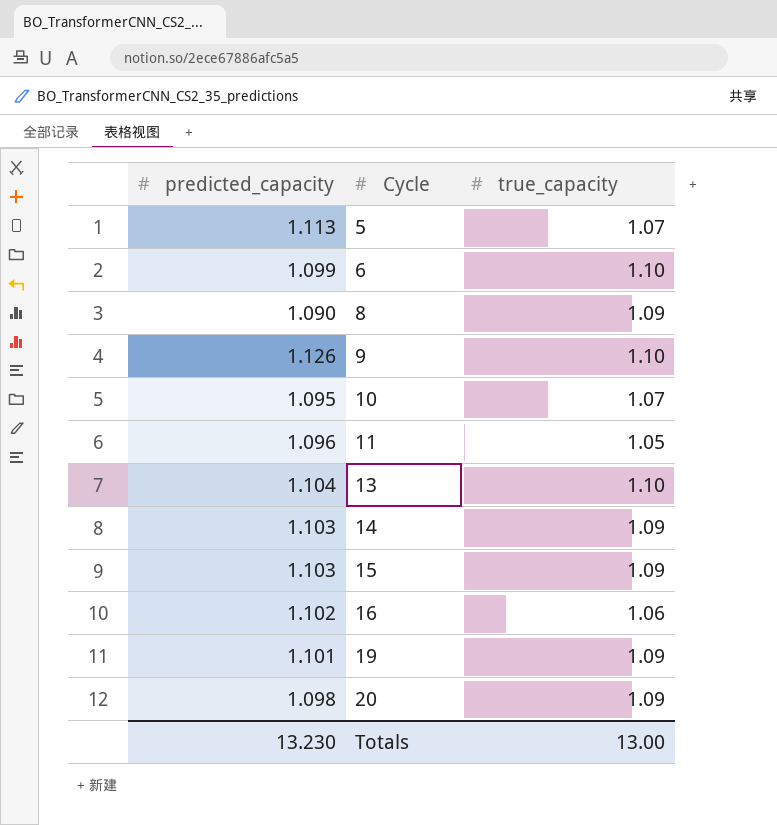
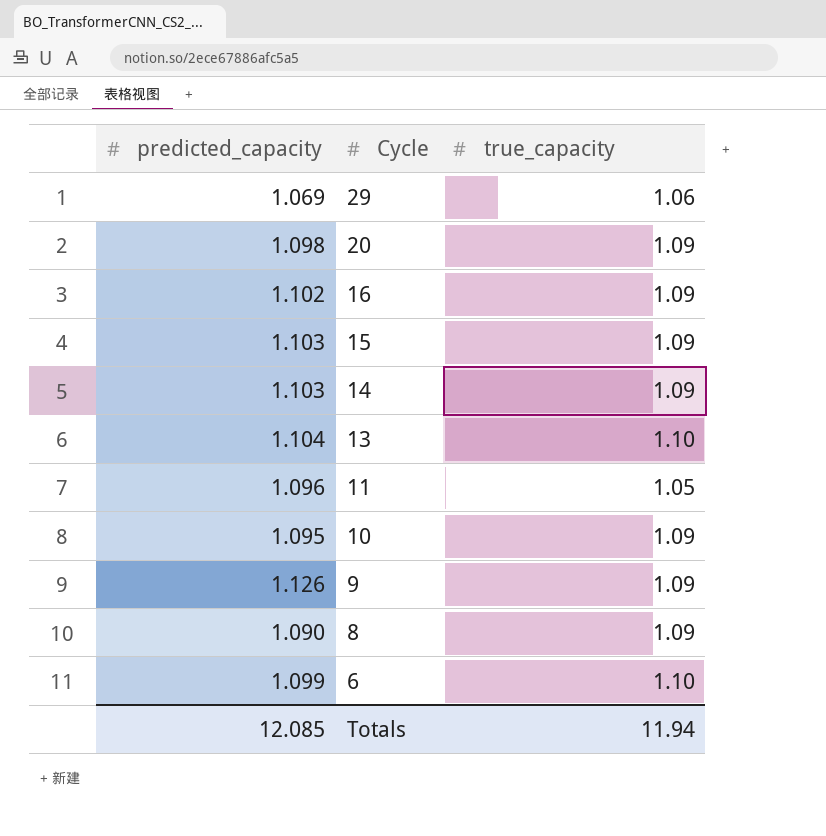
row order: Cycle ascending -> Cycle descending
row 5: 1.113 | 1.07 -> none
row 19: 1.101 | 1.09 -> none
row 29: none -> 1.069 | 1.06
16 | true_capacity: 1.06 -> 1.09
10 | true_capacity: 1.07 -> 1.09
9 | true_capacity: 1.10 -> 1.09
Totals | predicted_capacity: 13.230 -> 12.085
Totals | true_capacity: 13.00 -> 11.94

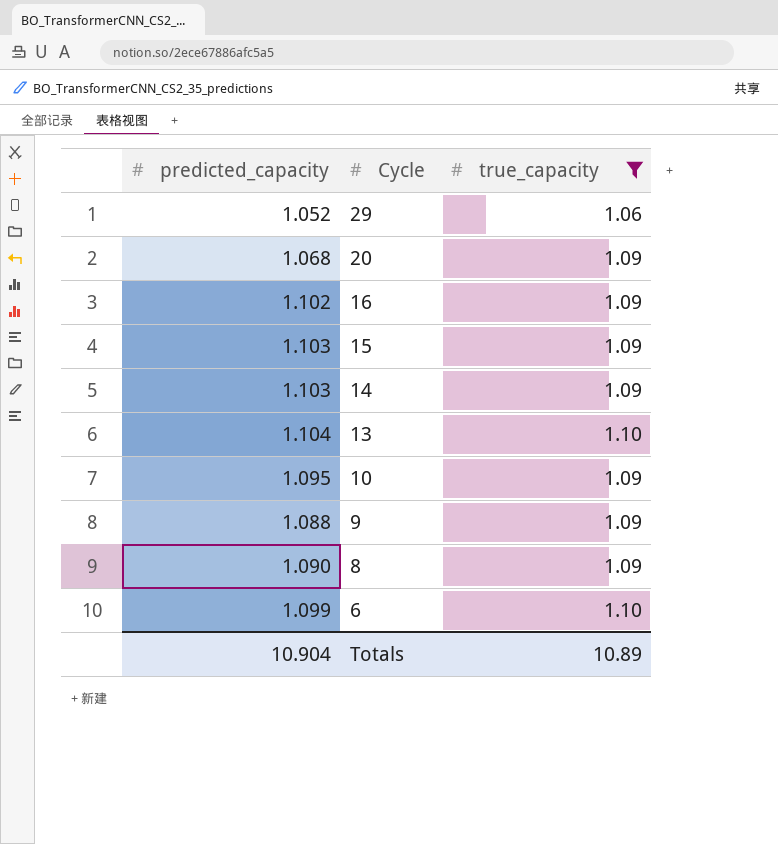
filter: none -> true_capacity != 1.05
29 | predicted_capacity: 1.069 -> 1.052
20 | predicted_capacity: 1.098 -> 1.068
9 | predicted_capacity: 1.126 -> 1.088
Totals | predicted_capacity: 12.085 -> 10.904
Totals | true_capacity: 11.94 -> 10.89

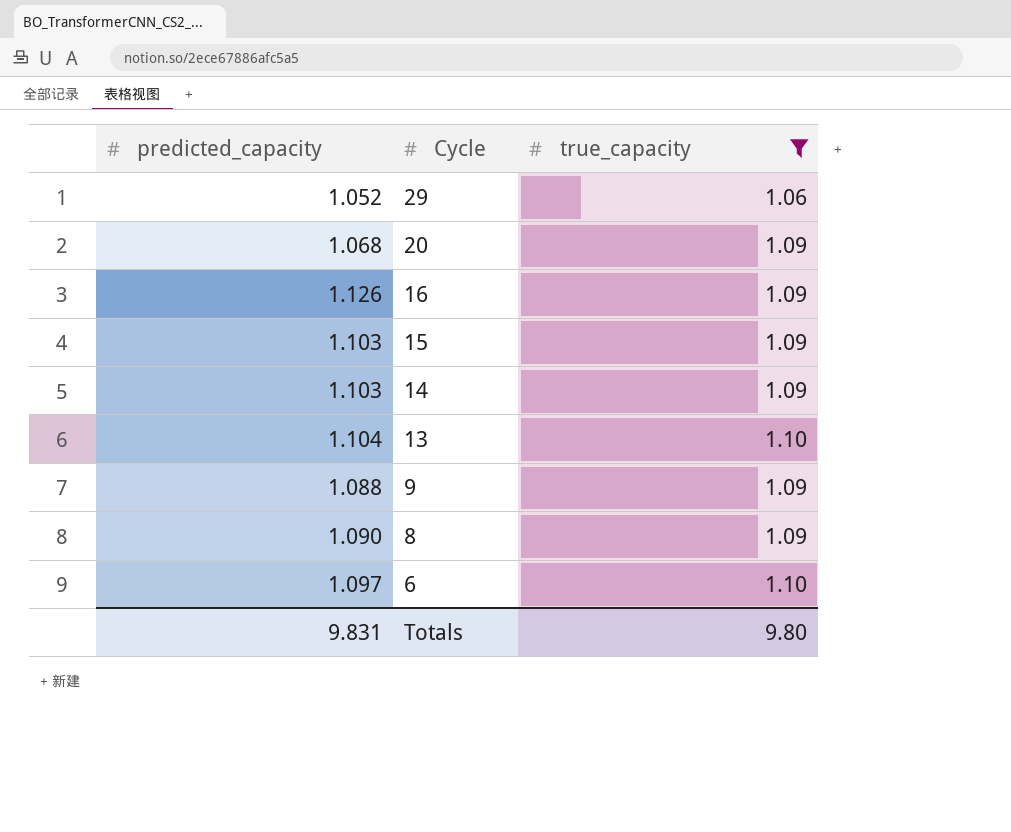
row 10: 1.095 | 1.09 -> none
16 | predicted_capacity: 1.102 -> 1.126
6 | predicted_capacity: 1.099 -> 1.097
Totals | predicted_capacity: 10.904 -> 9.831
Totals | true_capacity: 10.89 -> 9.80

